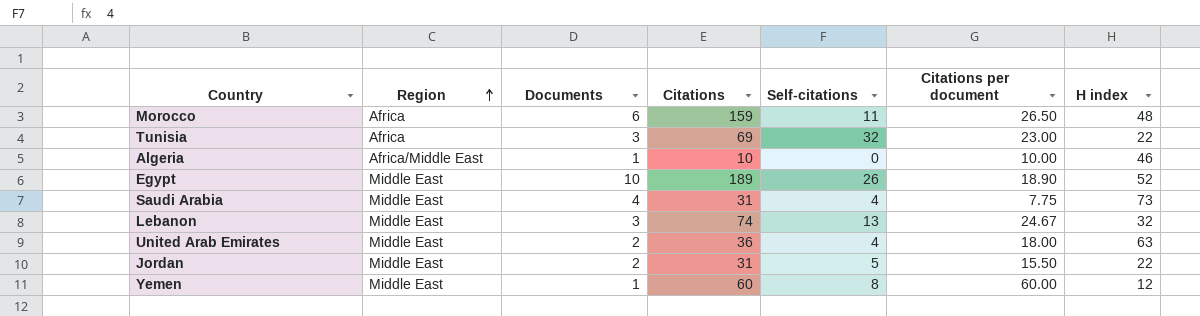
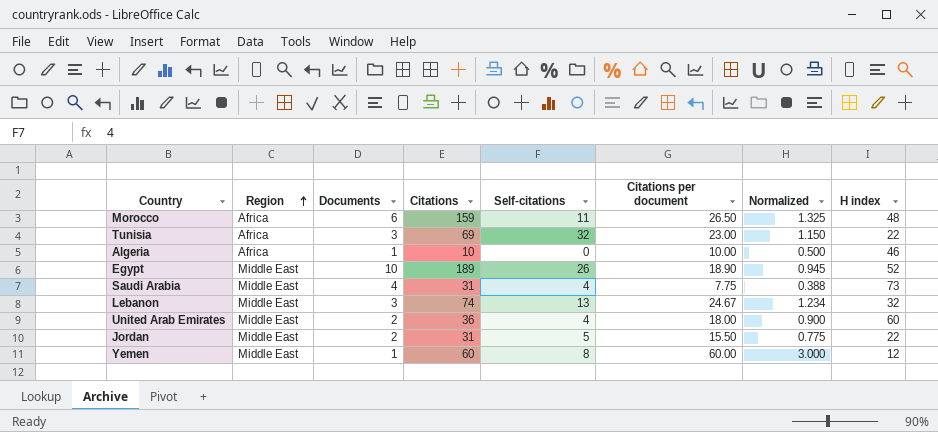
column Normalized | formula: none -> [Citations per document] * 0.05
Algeria | Region: Africa/Middle East -> Africa
United Arab Emirates | H index: 63 -> 60

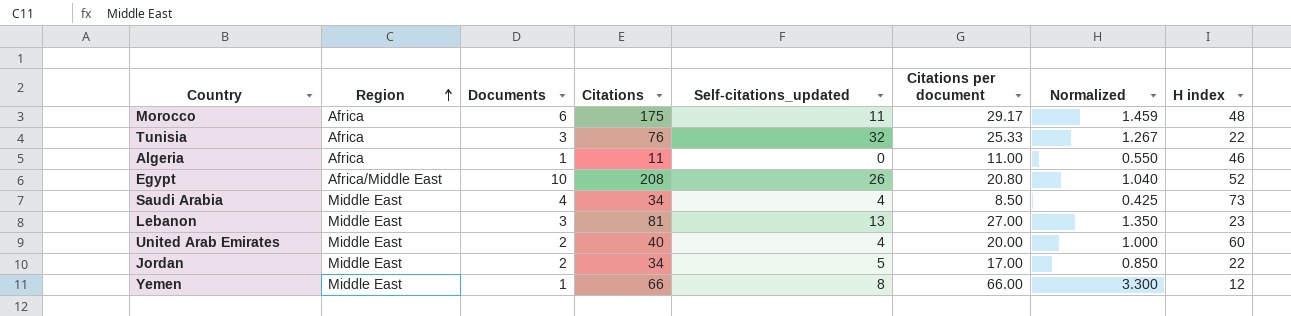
column name: Self-citations -> Self-citations_updated
Morocco | Citations: 159 -> 175
Morocco | Citations per document: 26.50 -> 29.17
Morocco | Normalized: 1.325 -> 1.459
Tunisia | Citations: 69 -> 76
Tunisia | Citations per document: 23.00 -> 25.33
Tunisia | Normalized: 1.150 -> 1.267
Algeria | Citations: 10 -> 11
Algeria | Citations per document: 10.00 -> 11.00
Algeria | Normalized: 0.500 -> 0.550
Egypt | Region: Middle East -> Africa/Middle East
Egypt | Citations: 189 -> 208
Egypt | Citations per document: 18.90 -> 20.80
Egypt | Normalized: 0.945 -> 1.040
Saudi Arabia | Citations: 31 -> 34
Saudi Arabia | Citations per document: 7.75 -> 8.50
Saudi Arabia | Normalized: 0.388 -> 0.425
Lebanon | Citations: 74 -> 81
Lebanon | Citations per document: 24.67 -> 27.00
Lebanon | Normalized: 1.234 -> 1.350
Lebanon | H index: 32 -> 23
United Arab Emirates | Citations: 36 -> 40
United Arab Emirates | Citations per document: 18.00 -> 20.00
United Arab Emirates | Normalized: 0.900 -> 1.000
Jordan | Citations: 31 -> 34
Jordan | Citations per document: 15.50 -> 17.00
Jordan | Normalized: 0.775 -> 0.850
Yemen | Citations: 60 -> 66
Yemen | Citations per document: 60.00 -> 66.00
Yemen | Normalized: 3.000 -> 3.300

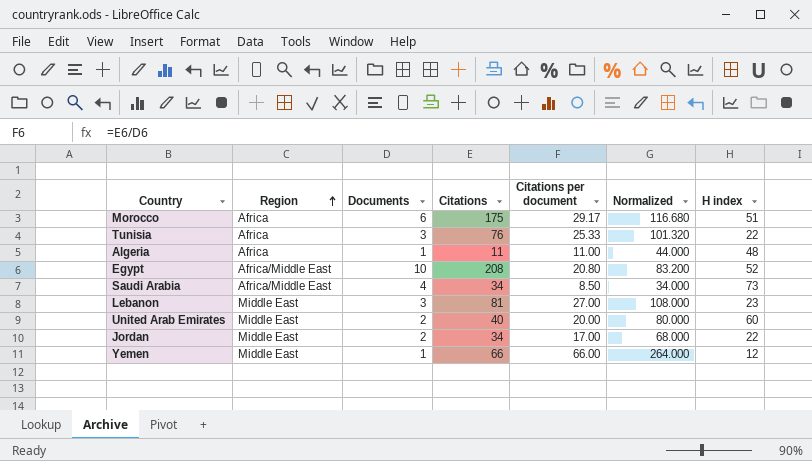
column Self-citations_updated | position: 5 -> none
column Normalized | formula: [Citations per document] * 0.05 -> [Citations per document] * 4
Morocco | H index: 48 -> 51
Algeria | H index: 46 -> 48
Saudi Arabia | Region: Middle East -> Africa/Middle East

